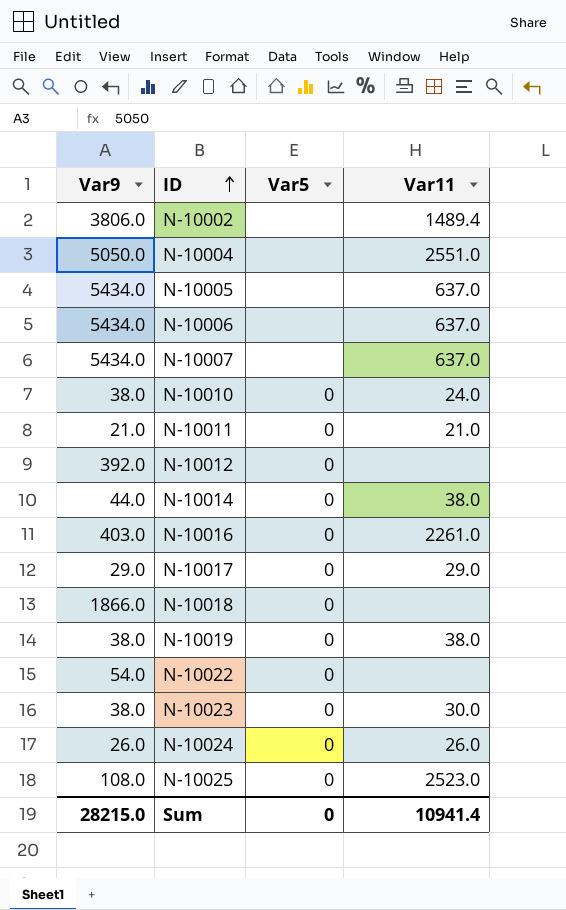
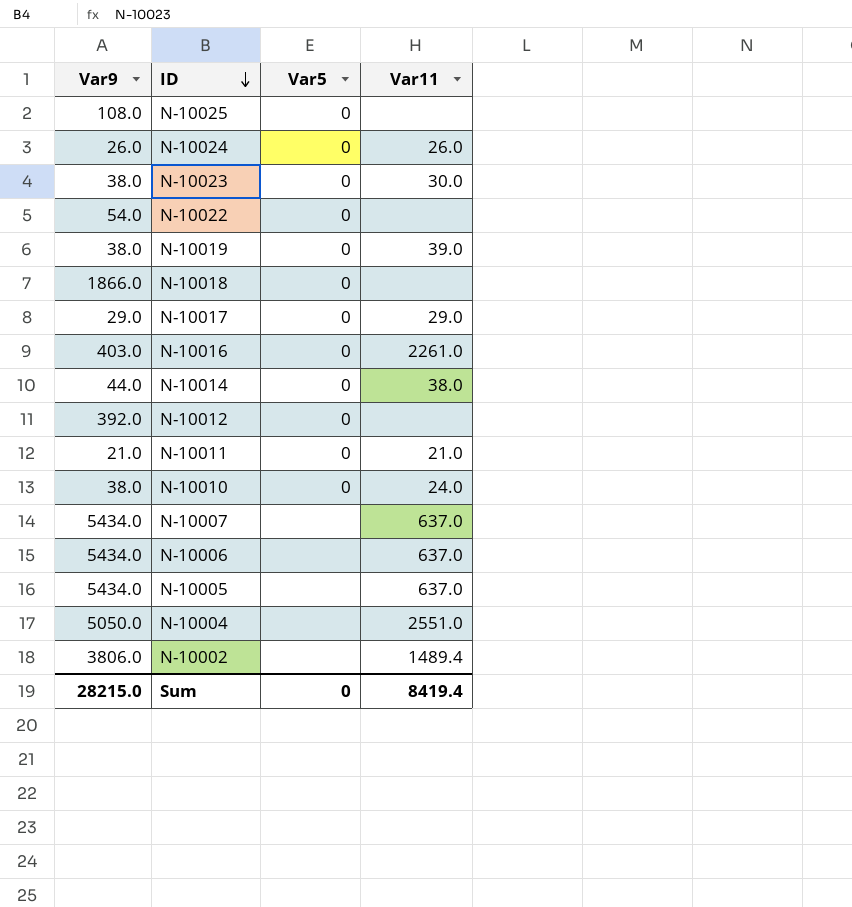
row order: ID ascending -> ID descending
N-10025 | Var11: 2523.0 -> none
N-10019 | Var11: 38.0 -> 39.0
Sum | Var11: 10941.4 -> 8419.4

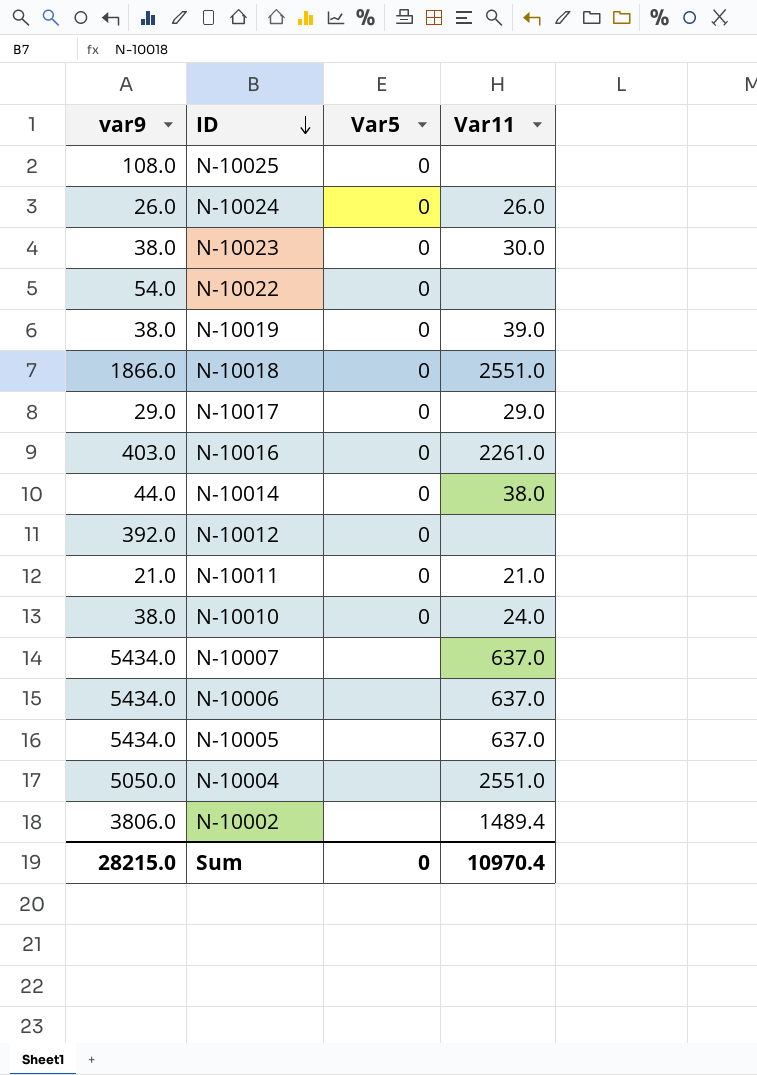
column name: Var9 -> var9
N-10018 | Var11: none -> 2551.0
Sum | Var11: 8419.4 -> 10970.4

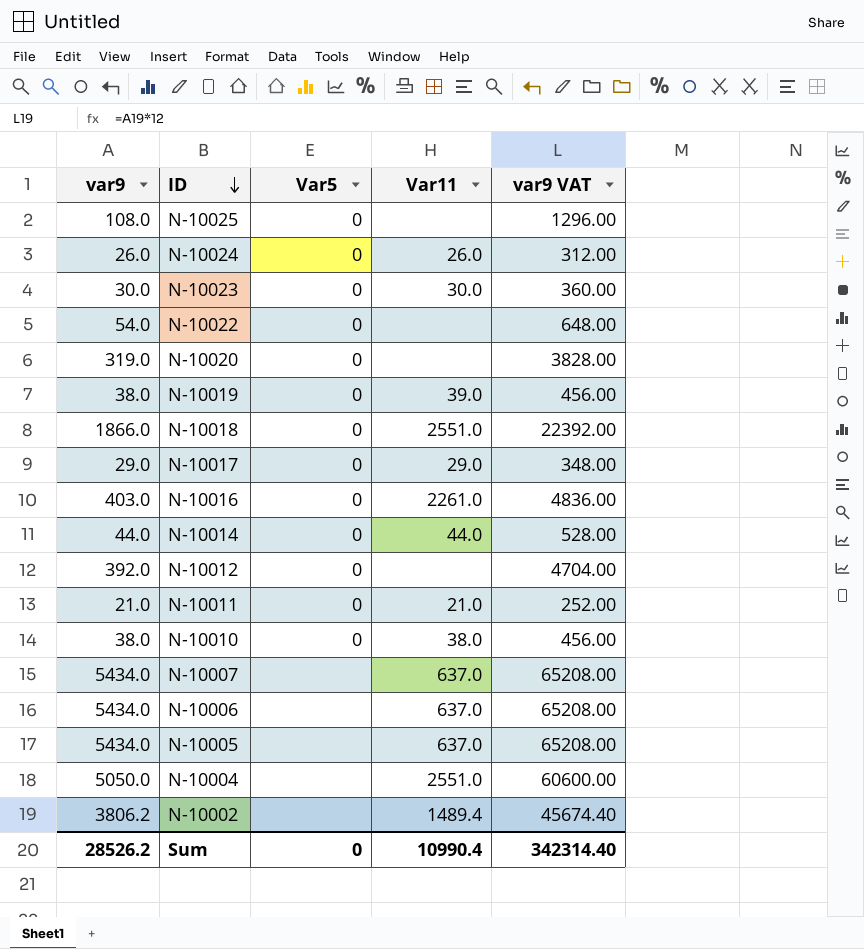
column var9 VAT | formula: none -> [var9] * 12
N-10023 | var9: 38.0 -> 30.0
row N-10020: none -> 319.0 | 0 | none | 3828.00
N-10014 | Var11: 38.0 -> 44.0
N-10010 | Var11: 24.0 -> 38.0
N-10002 | var9: 3806.0 -> 3806.2
Sum | var9: 28215.0 -> 28526.2
Sum | Var11: 10970.4 -> 10990.4

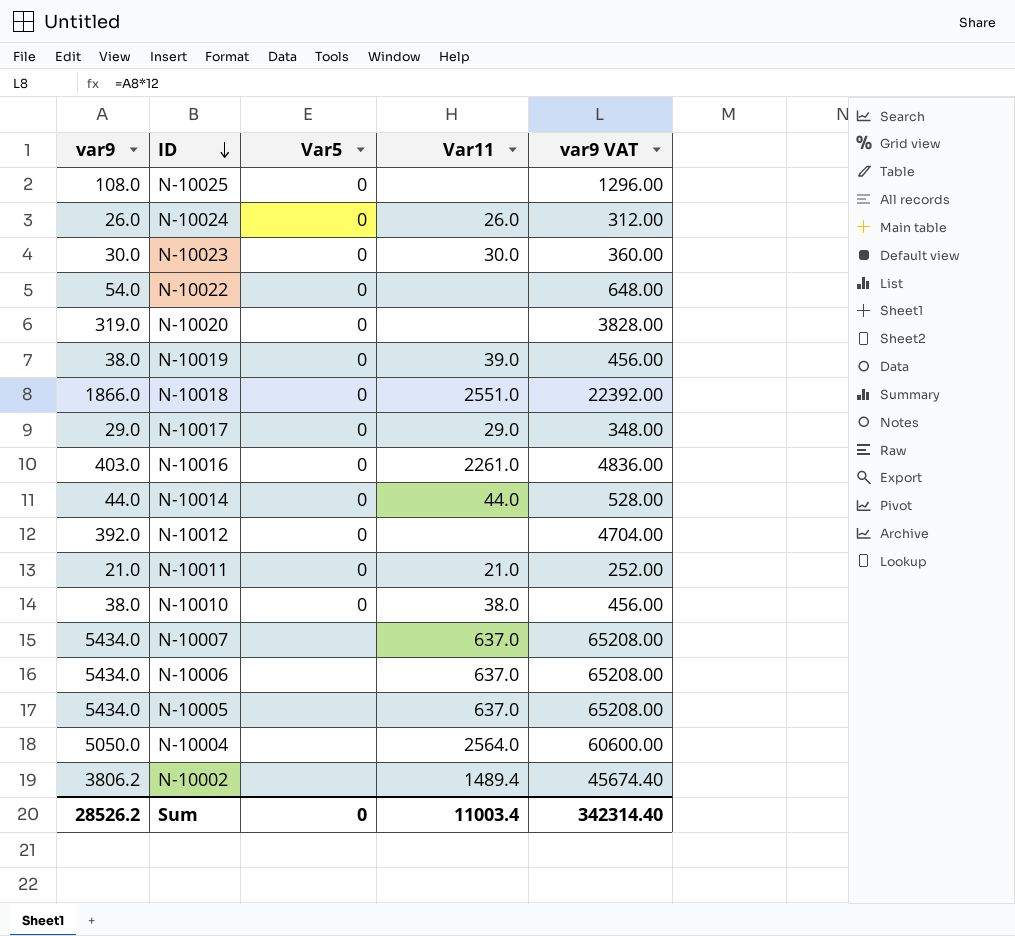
N-10004 | Var11: 2551.0 -> 2564.0
Sum | Var11: 10990.4 -> 11003.4

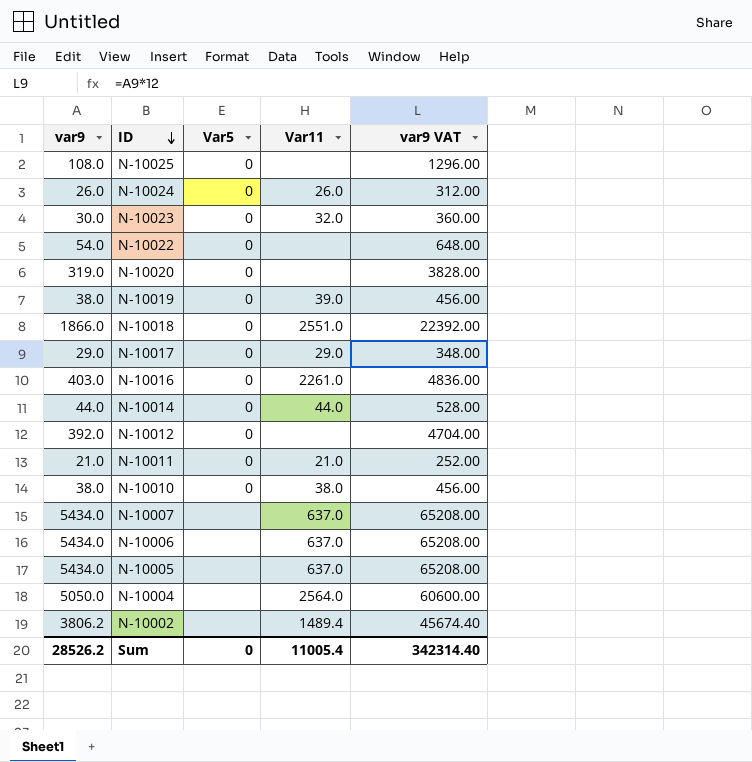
N-10023 | Var11: 30.0 -> 32.0
Sum | Var11: 11003.4 -> 11005.4

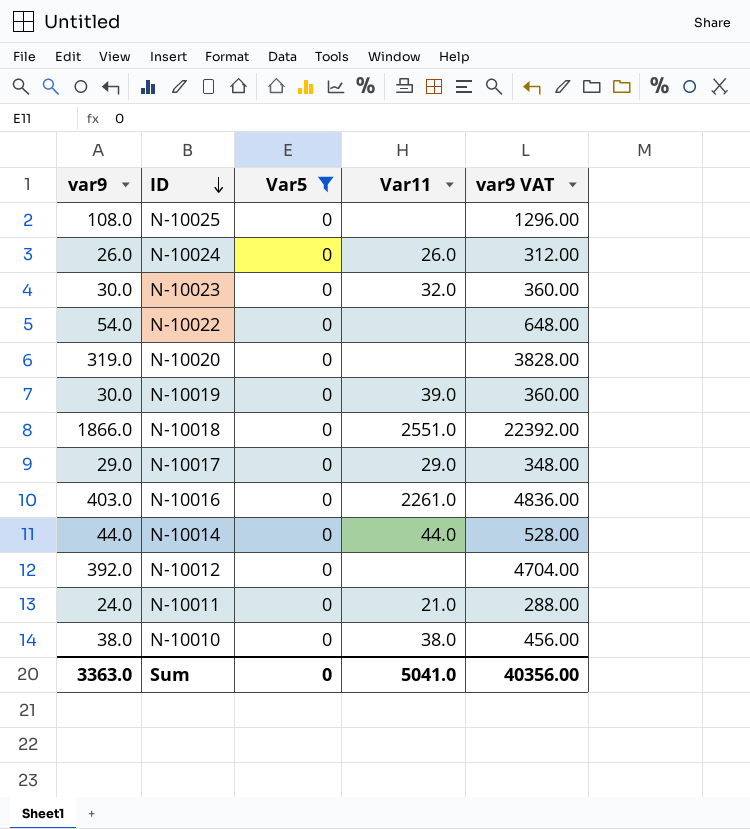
filter: none -> Var5 = 0
N-10019 | var9: 38.0 -> 30.0
N-10019 | var9 VAT: 456.00 -> 360.00
N-10011 | var9: 21.0 -> 24.0
N-10011 | var9 VAT: 252.00 -> 288.00
Sum | var9: 28526.2 -> 3363.0
Sum | Var11: 11005.4 -> 5041.0
Sum | var9 VAT: 342314.40 -> 40356.00

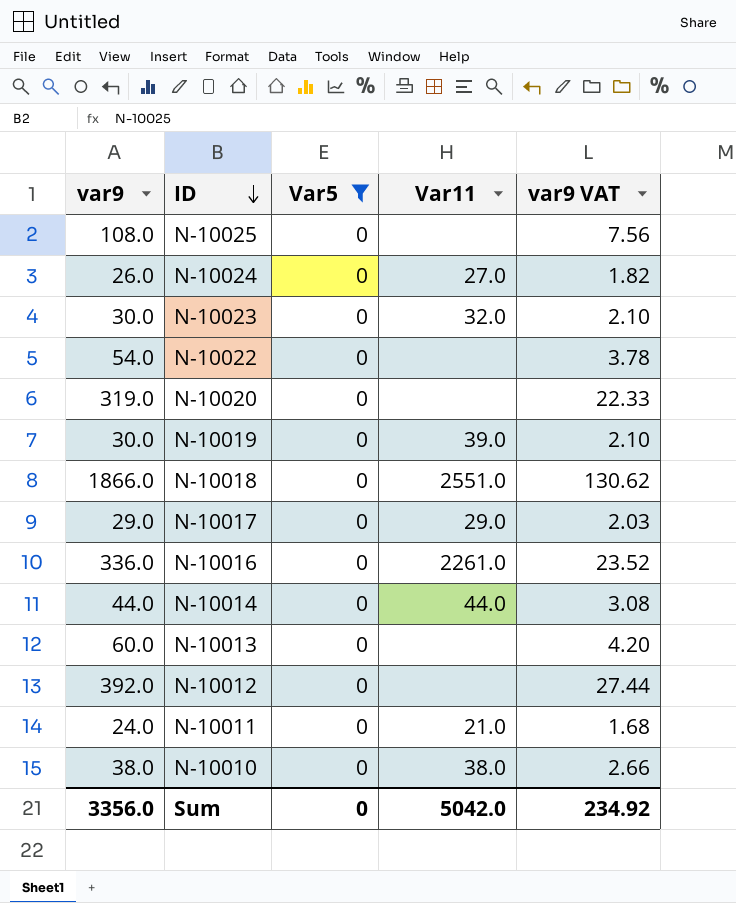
column var9 VAT | formula: [var9] * 12 -> [var9] * 0.07
N-10024 | Var11: 26.0 -> 27.0
N-10016 | var9: 403.0 -> 336.0
row N-10013: none -> 60.0 | 0 | none | 4.20
Sum | var9: 3363.0 -> 3356.0
Sum | Var11: 5041.0 -> 5042.0
Sum | var9 VAT: 40356.00 -> 234.92

